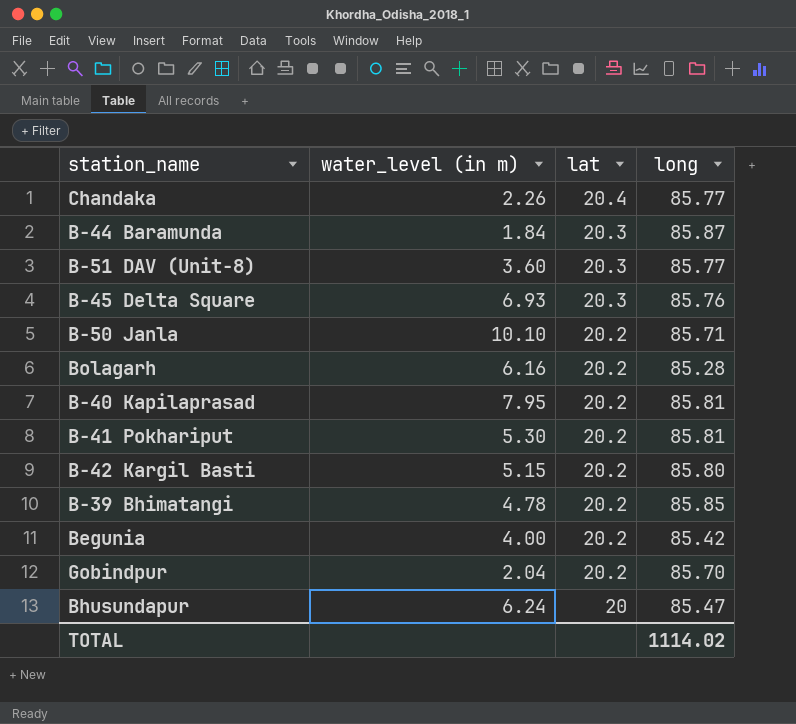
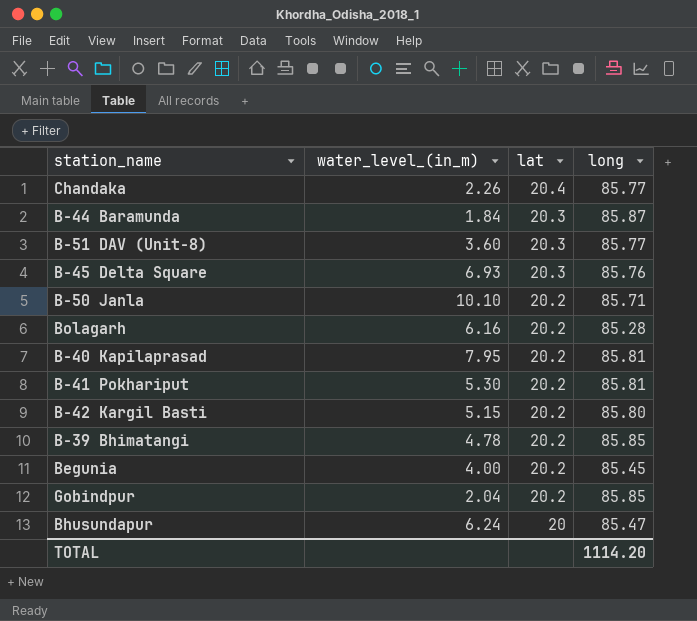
column name: water_level (in m) -> water_level_(in_m)
Begunia | long: 85.42 -> 85.45
Gobindpur | long: 85.70 -> 85.85
TOTAL | long: 1114.02 -> 1114.20

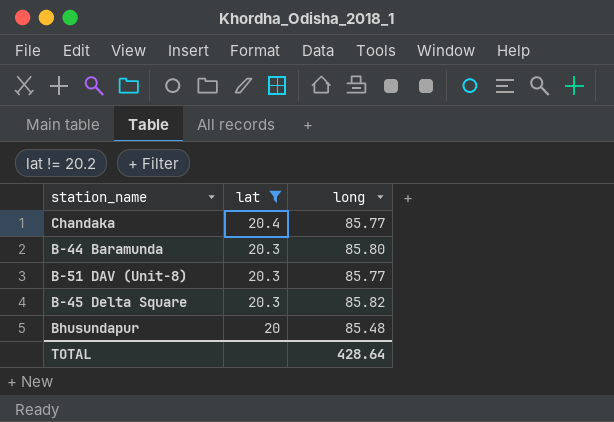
filter: none -> lat != 20.2
column water_level_(in_m) | position: 2 -> none
B-44 Baramunda | long: 85.87 -> 85.80
B-45 Delta Square | long: 85.76 -> 85.82
Bhusundapur | long: 85.47 -> 85.48
TOTAL | long: 1114.20 -> 428.64

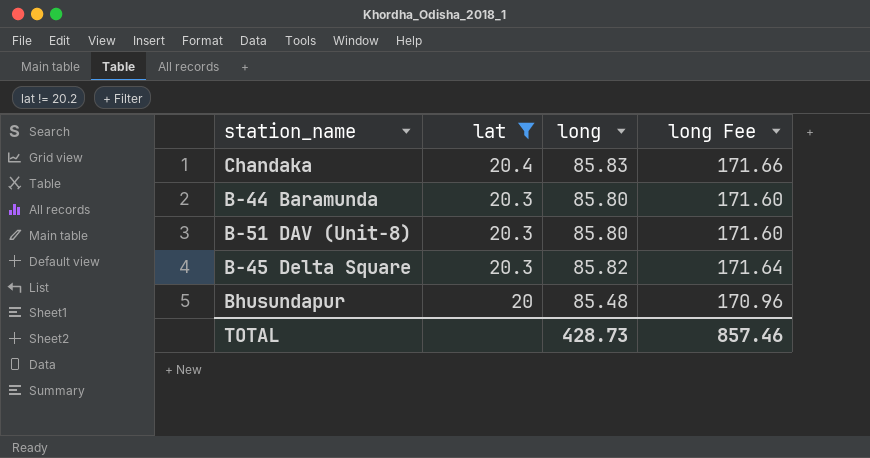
column long Fee | formula: none -> [long] * 2
Chandaka | long: 85.77 -> 85.83
B-51 DAV (Unit-8) | long: 85.77 -> 85.80
TOTAL | long: 428.64 -> 428.73

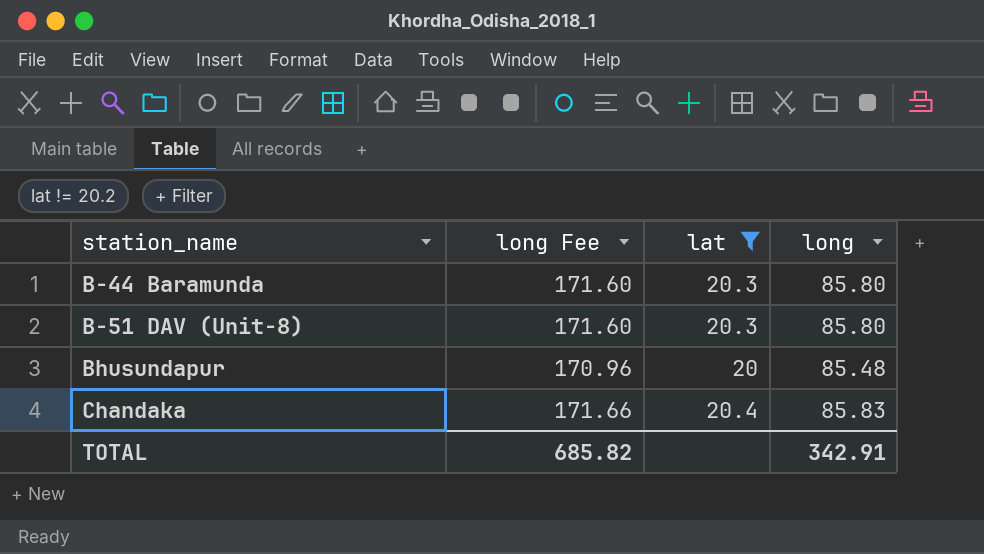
row order: lat descending -> station_name ascending
column long Fee | position: 4 -> 2
row B-45 Delta Square: 20.3 | 85.82 | 171.64 -> none
TOTAL | long Fee: 857.46 -> 685.82
TOTAL | long: 428.73 -> 342.91

